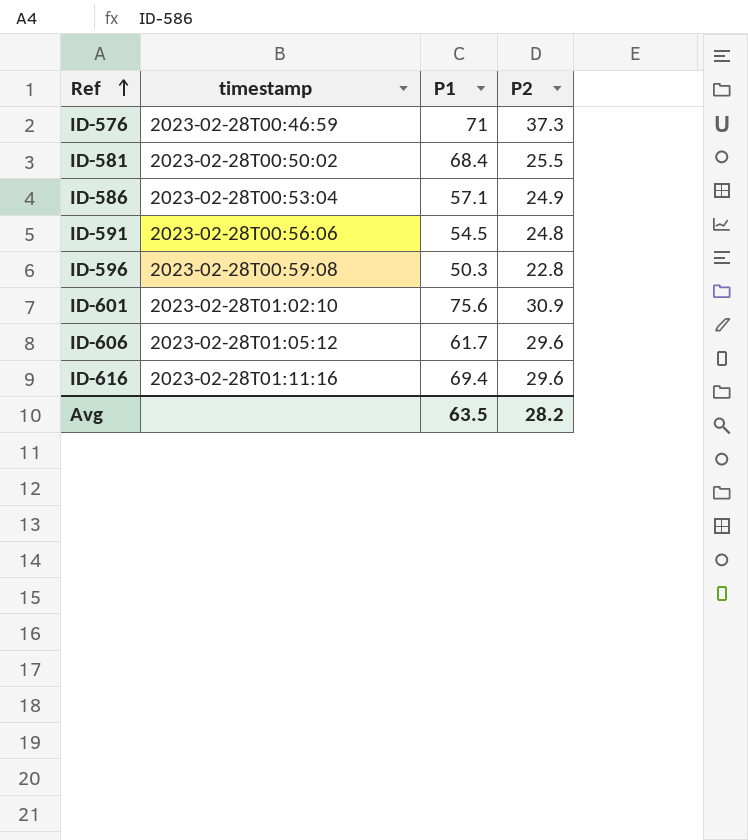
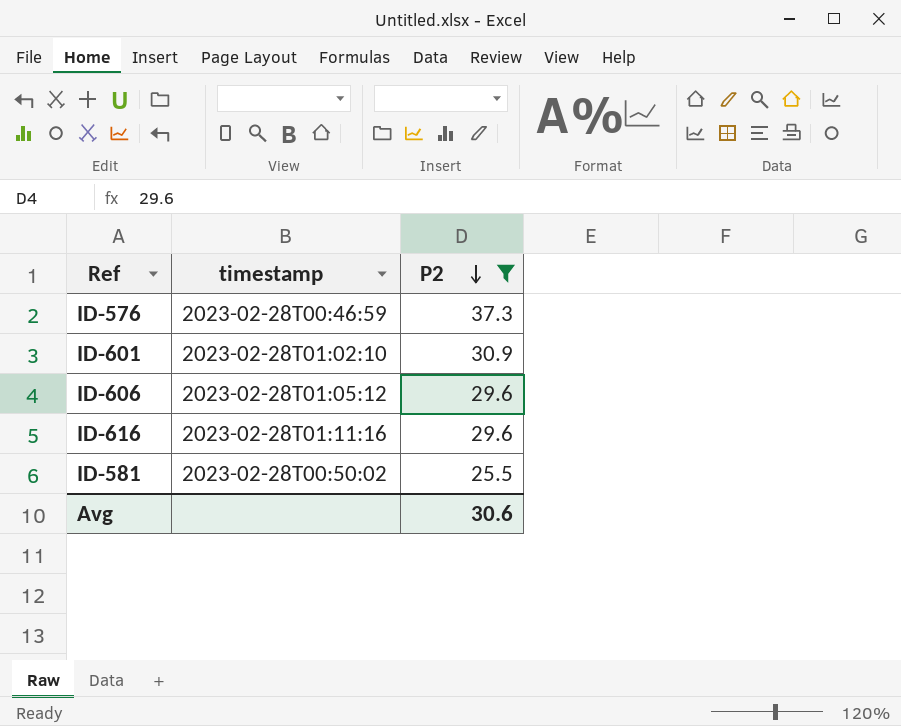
filter: none -> P2 >= 25.5
row order: Ref ascending -> P2 descending
column P1 | position: 3 -> none
Avg | P2: 28.2 -> 30.6

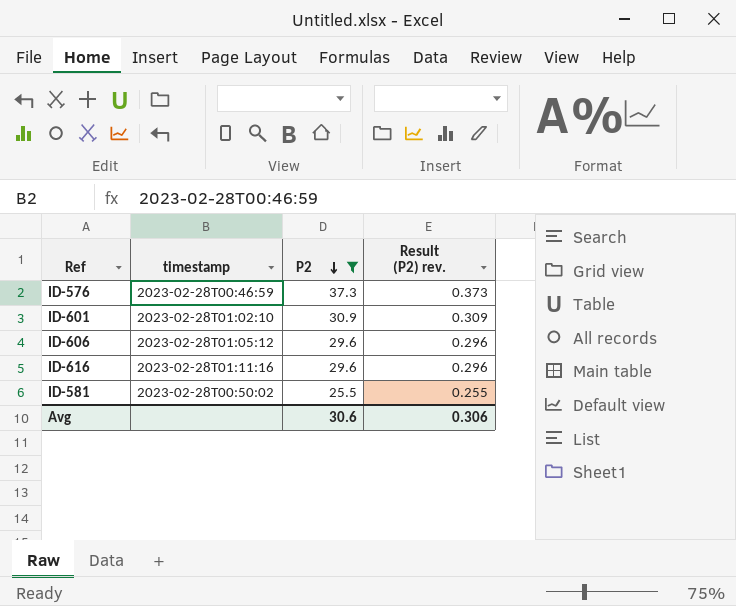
column Result (P2) rev. | formula: none -> [P2] * 0.01

